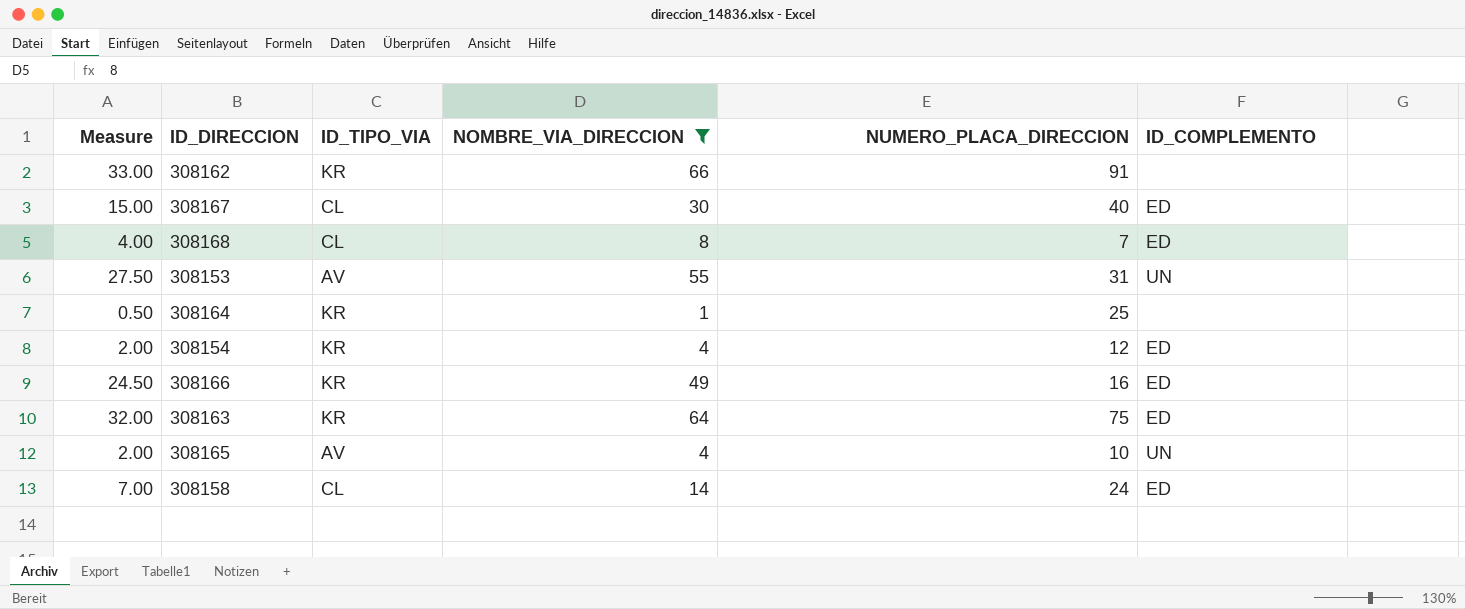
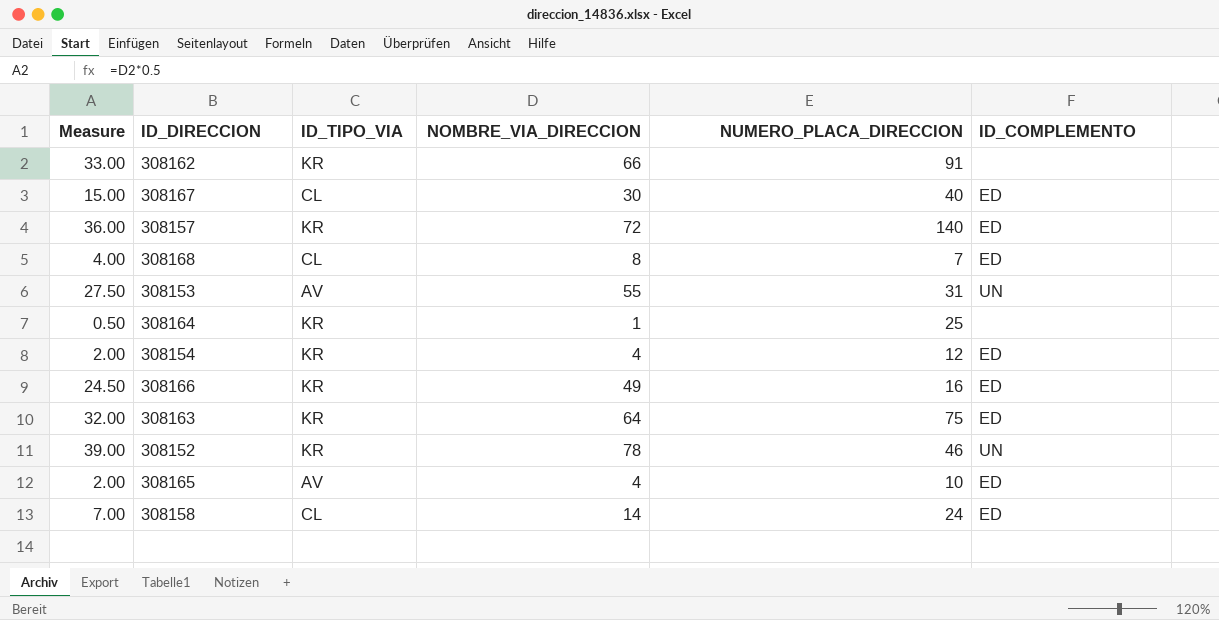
filter: NOMBRE_VIA_DIRECCION <= 66 -> none
308165 | ID_COMPLEMENTO: UN -> ED

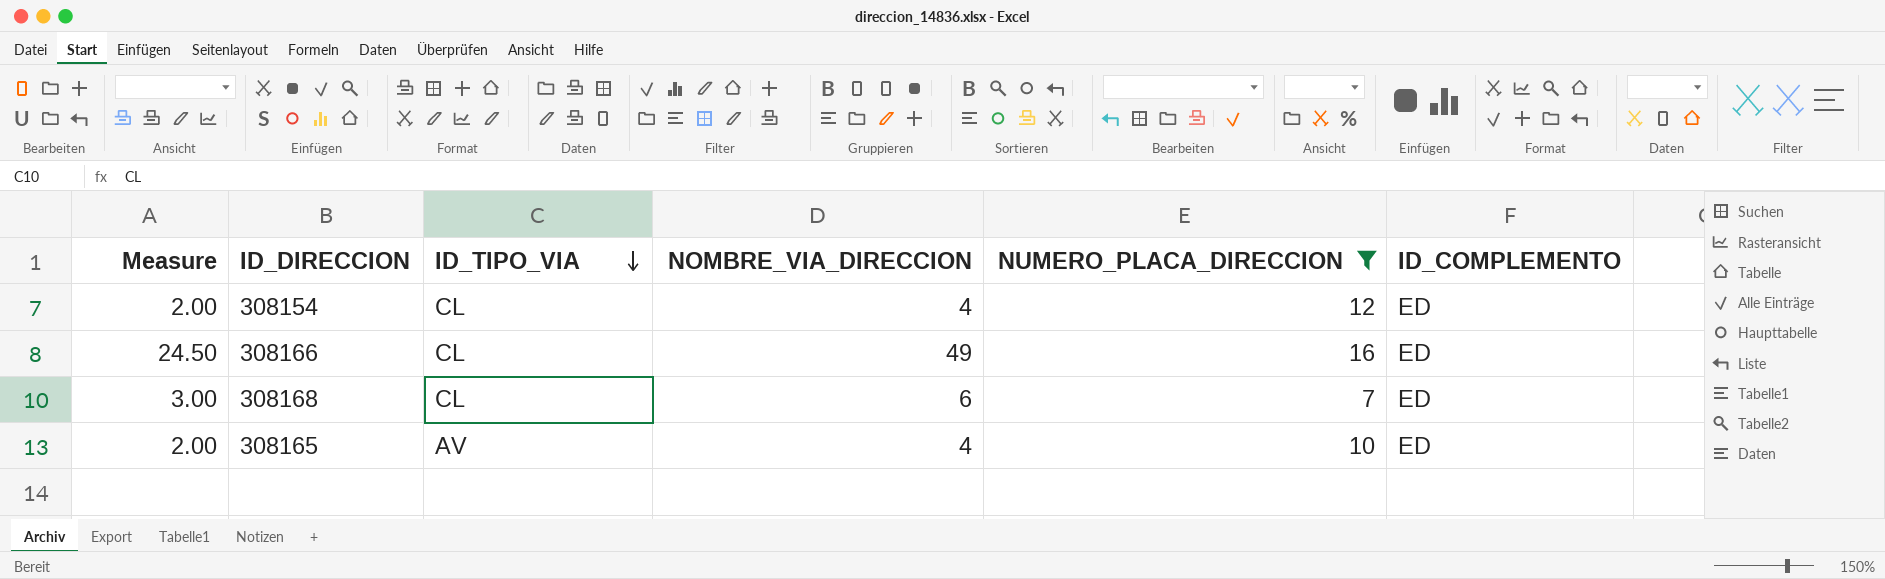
filter: none -> NUMERO_PLACA_DIRECCION <= 16
row order: none -> ID_TIPO_VIA descending
308154 | ID_TIPO_VIA: KR -> CL
308166 | ID_TIPO_VIA: KR -> CL
308168 | Measure: 4.00 -> 3.00
308168 | NOMBRE_VIA_DIRECCION: 8 -> 6

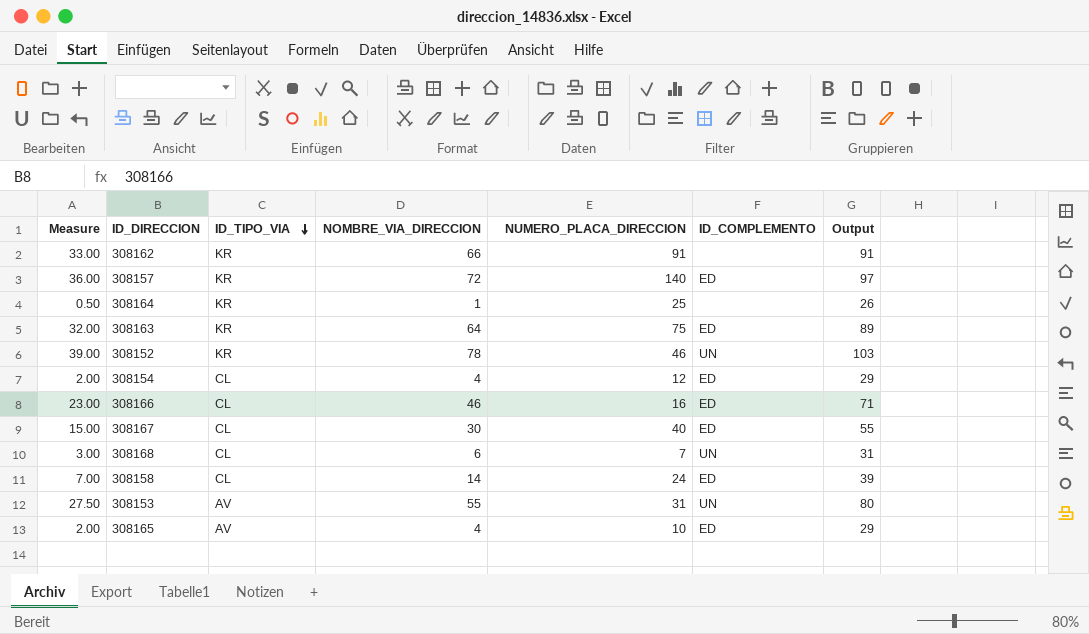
filter: NUMERO_PLACA_DIRECCION <= 16 -> none
column Output | formula: none -> [NOMBRE_VIA_DIRECCION] + 25
308166 | Measure: 24.50 -> 23.00
308166 | NOMBRE_VIA_DIRECCION: 49 -> 46
308168 | ID_COMPLEMENTO: ED -> UN

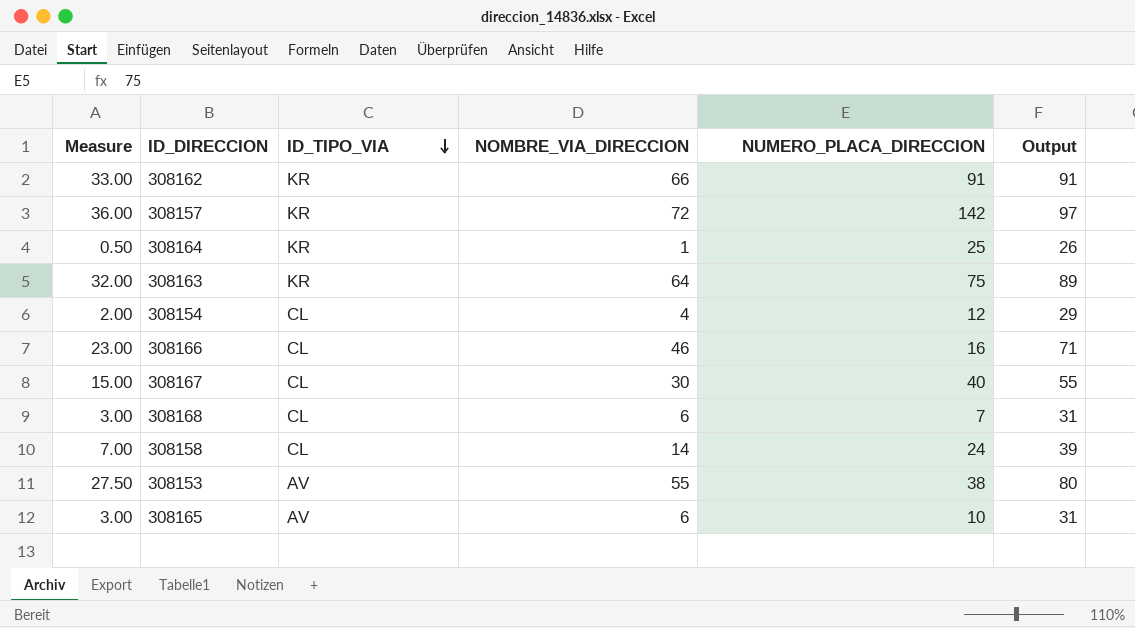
column ID_COMPLEMENTO | position: 6 -> none
row 308152: 39.00 | KR | 78 | 46 | UN | 103 -> none
308157 | NUMERO_PLACA_DIRECCION: 140 -> 142
308153 | NUMERO_PLACA_DIRECCION: 31 -> 38
308165 | Measure: 2.00 -> 3.00
308165 | NOMBRE_VIA_DIRECCION: 4 -> 6
308165 | Output: 29 -> 31

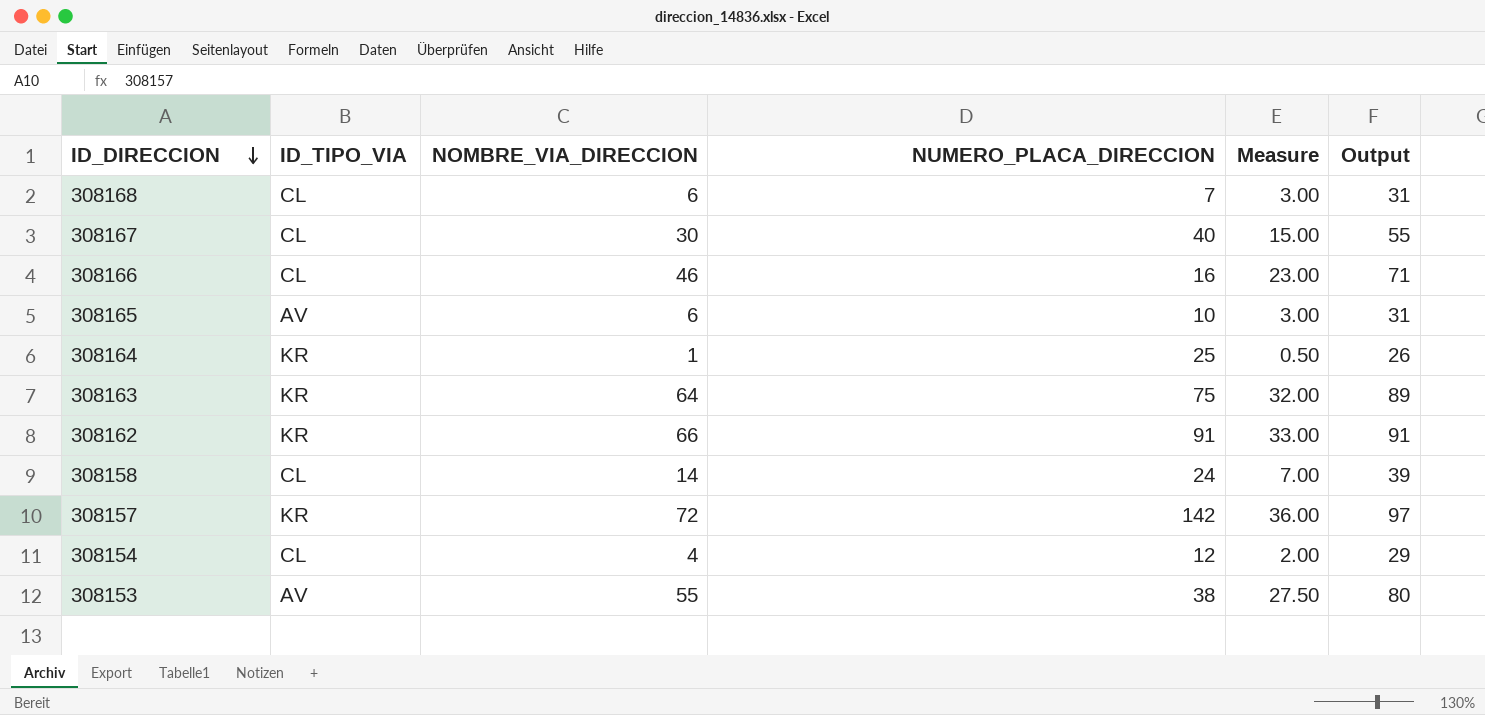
row order: ID_TIPO_VIA descending -> ID_DIRECCION descending
column Measure | position: 1 -> 5

